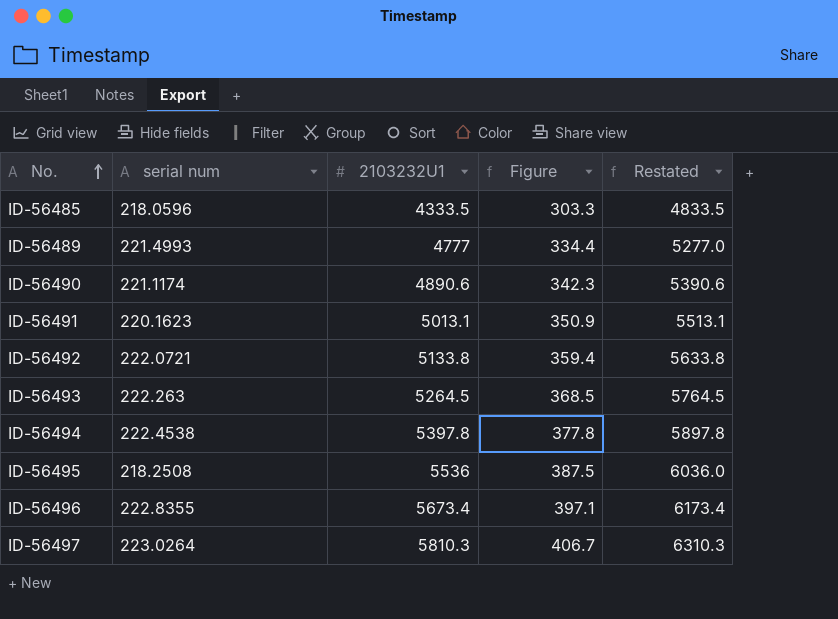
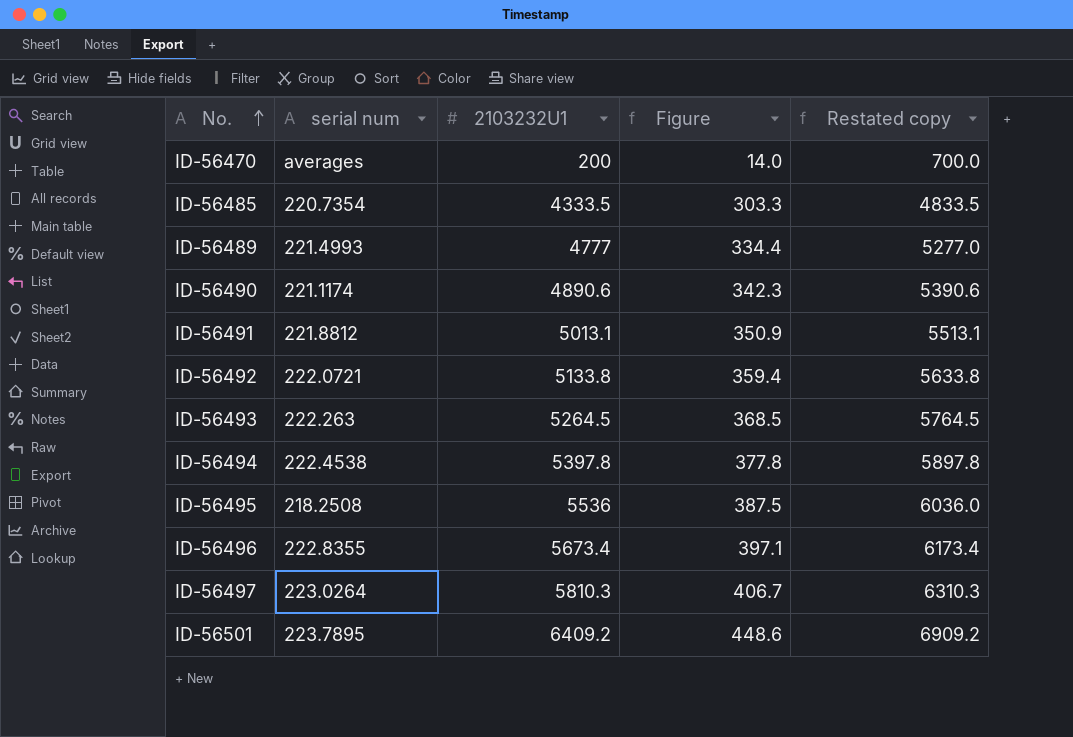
column name: Restated -> Restated copy
row ID-56470: none -> averages | 200 | 14.0 | 700.0
ID-56485 | serial num: 218.0596 -> 220.7354
ID-56491 | serial num: 220.1623 -> 221.8812
row ID-56501: none -> 223.7895 | 6409.2 | 448.6 | 6909.2

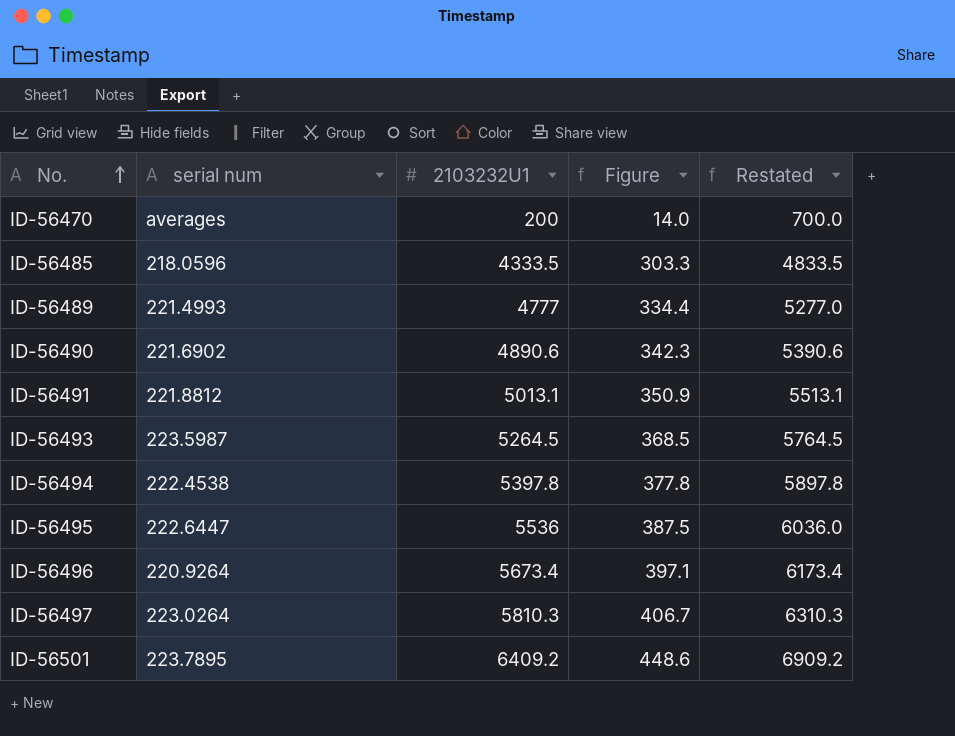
column name: Restated copy -> Restated
row ID-56492: 222.0721 | 5133.8 | 359.4 | 5633.8 -> none
ID-56485 | serial num: 220.7354 -> 218.0596
ID-56490 | serial num: 221.1174 -> 221.6902
ID-56493 | serial num: 222.263 -> 223.5987
ID-56495 | serial num: 218.2508 -> 222.6447
ID-56496 | serial num: 222.8355 -> 220.9264

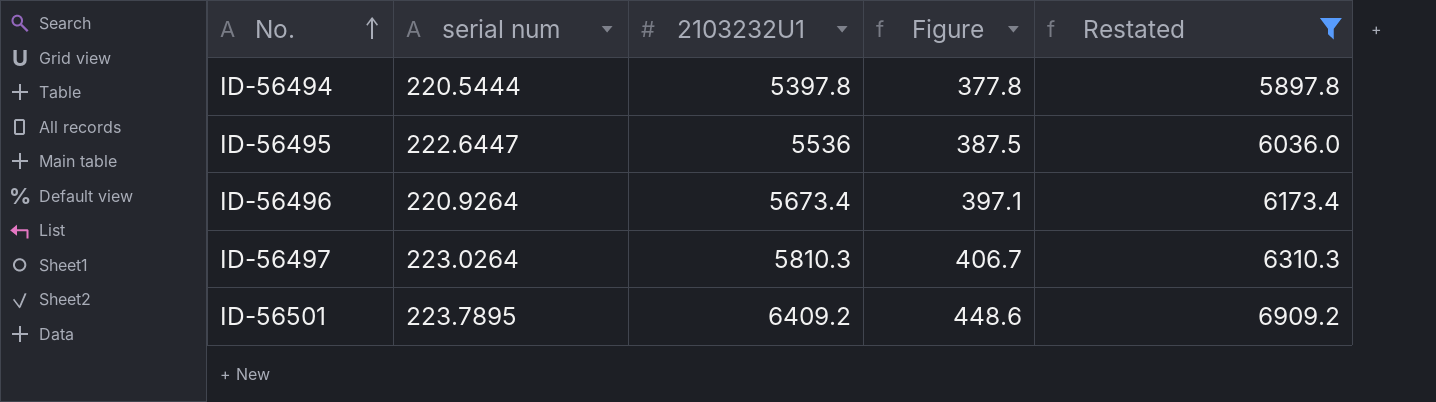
filter: none -> Restated >= 5897.8
ID-56494 | serial num: 222.4538 -> 220.5444

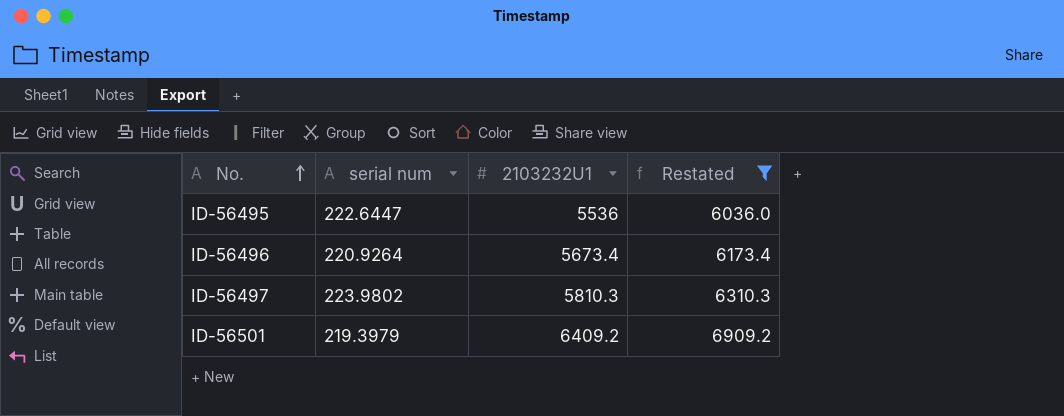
column Figure | formula: [2103232U1] * 0.07 -> none
row ID-56494: 220.5444 | 5397.8 | 377.8 | 5897.8 -> none
ID-56497 | serial num: 223.0264 -> 223.9802
ID-56501 | serial num: 223.7895 -> 219.3979

